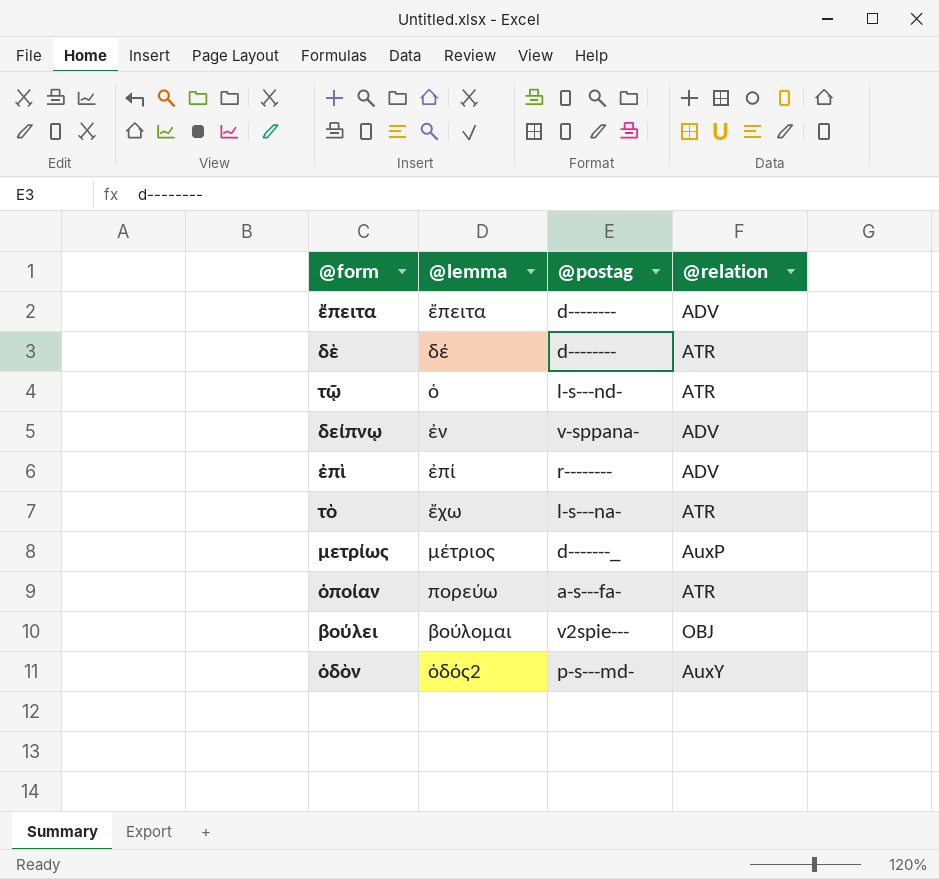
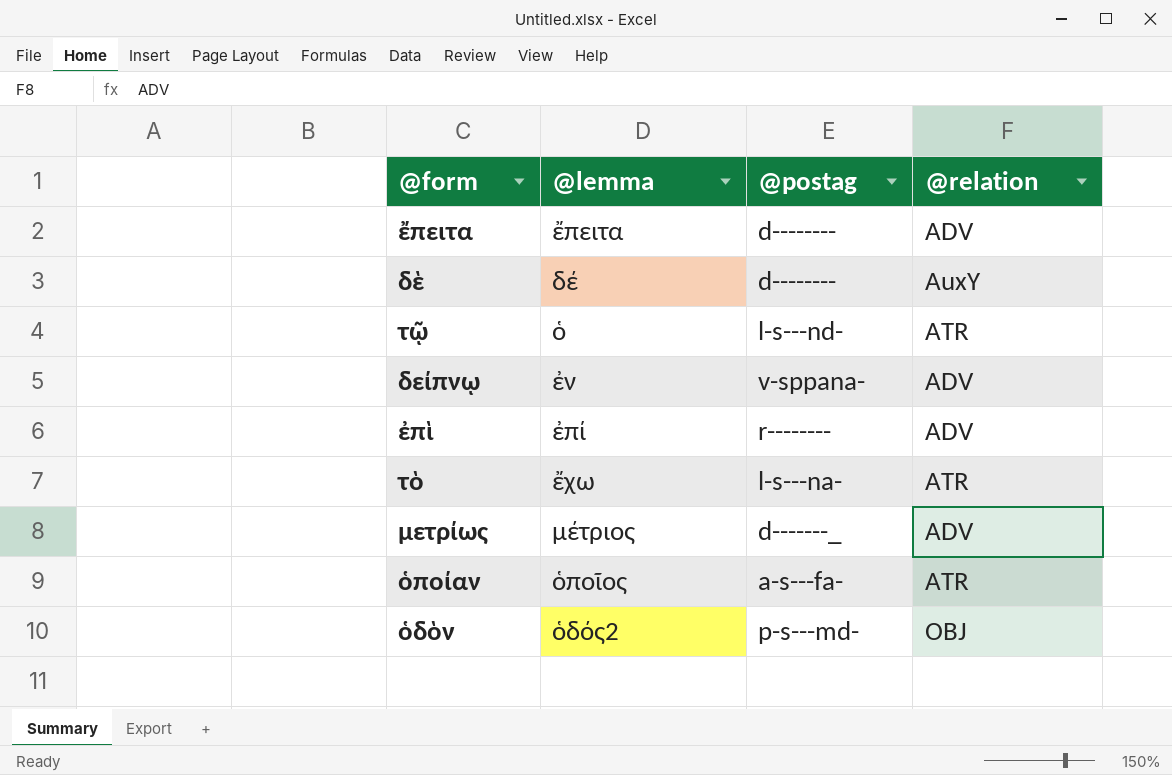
row βούλει: βούλομαι | v2spie--- | OBJ -> none
δὲ | @relation: ATR -> AuxY
μετρίως | @relation: AuxP -> ADV
ὁποίαν | @lemma: πορεύω -> ὁποῖος
ὁδὸν | @relation: AuxY -> OBJ

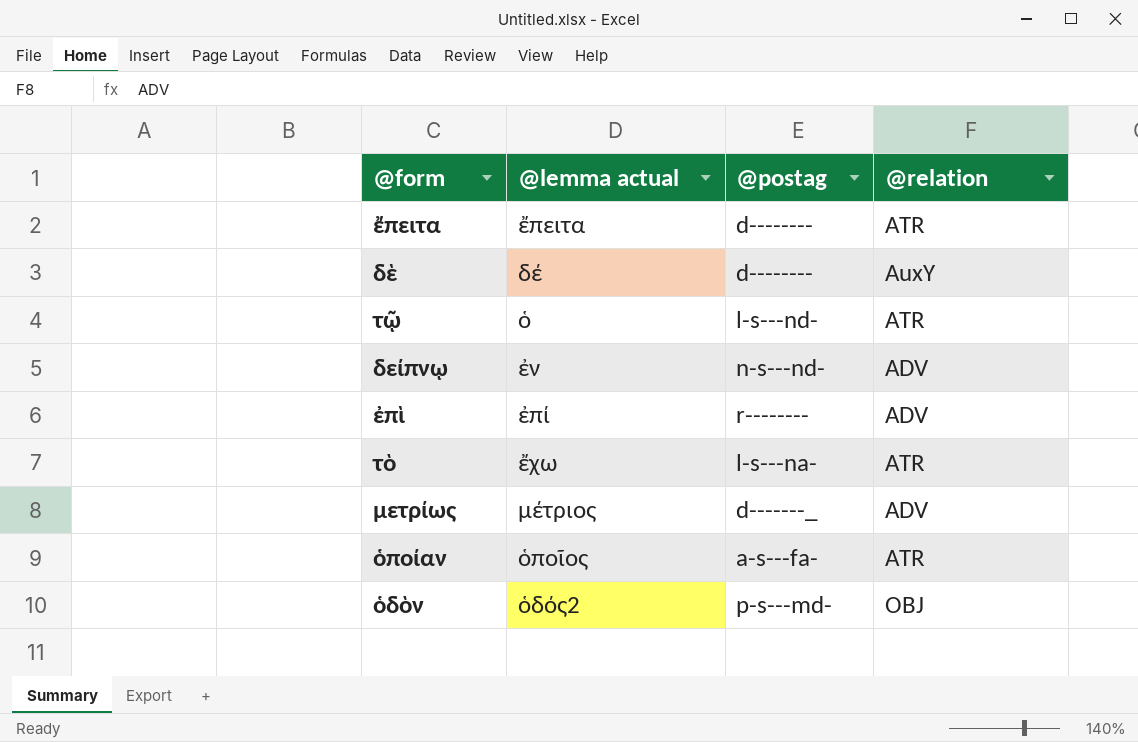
column name: @lemma -> @lemma actual
ἔπειτα | @relation: ADV -> ATR
δείπνῳ | @postag: v-sppana- -> n-s---nd-

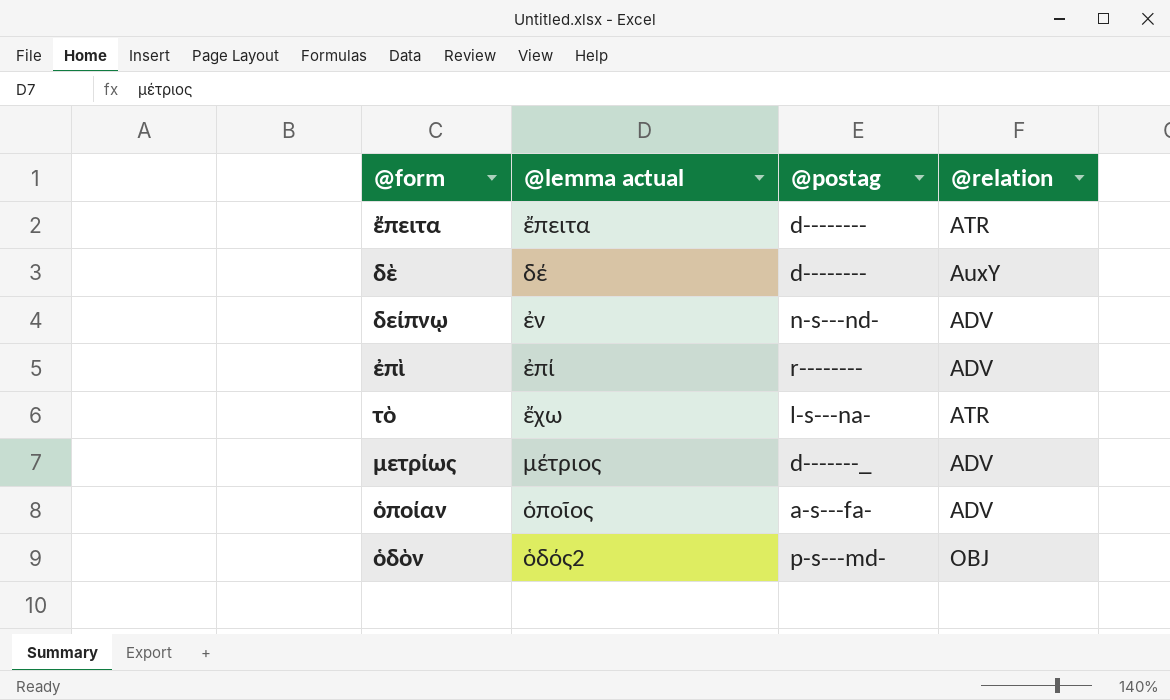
row τῷ: ὁ | l-s---nd- | ATR -> none
ὁποίαν | @relation: ATR -> ADV

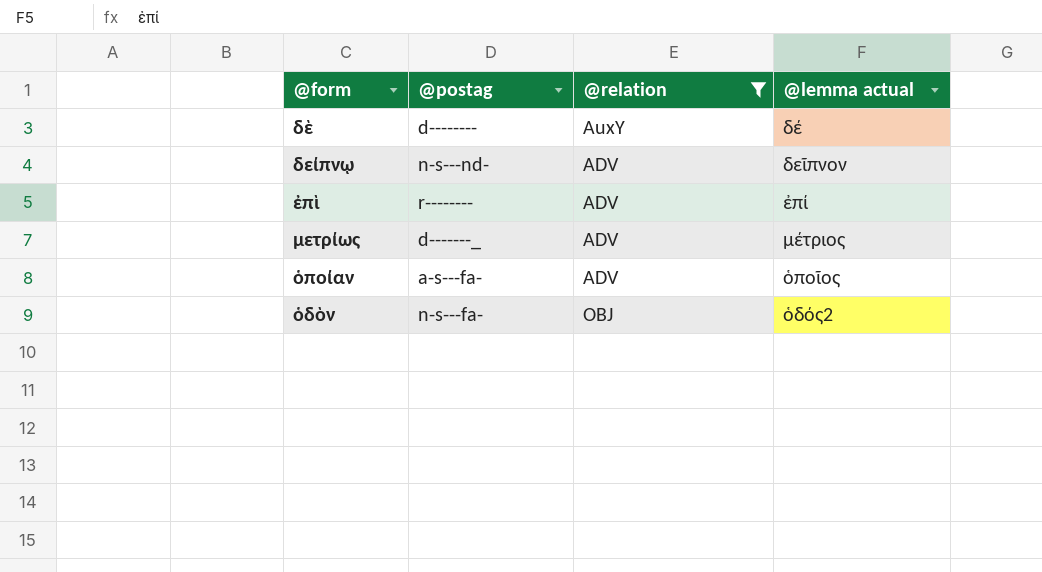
filter: none -> @relation != ATR
column @lemma actual | position: 2 -> 4
δείπνῳ | @lemma actual: ἐν -> δεῖπνον
ὁδὸν | @postag: p-s---md- -> n-s---fa-

